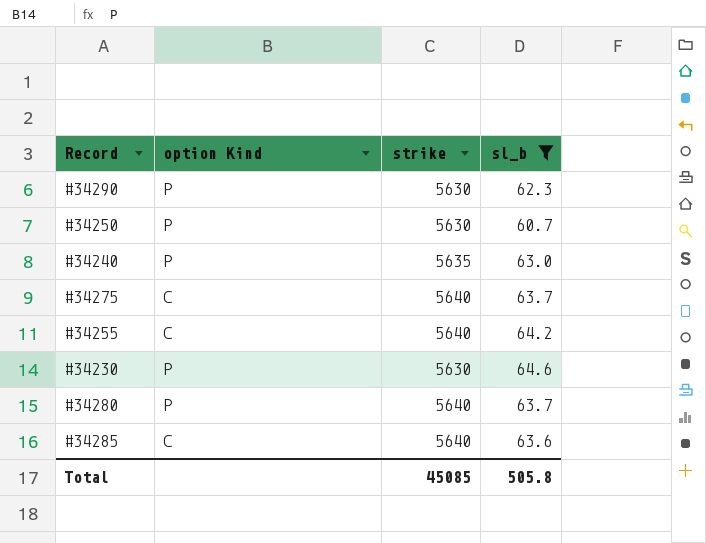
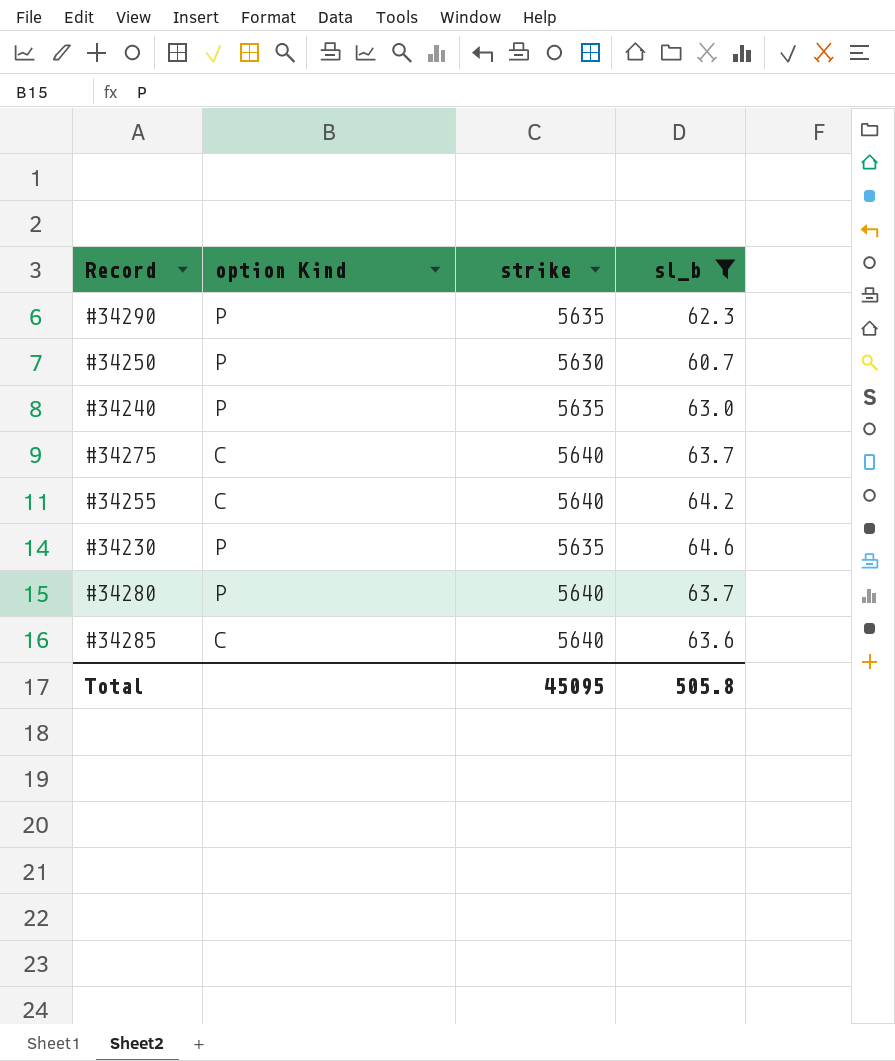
#34290 | strike: 5630 -> 5635
#34230 | strike: 5630 -> 5635
Total | strike: 45085 -> 45095

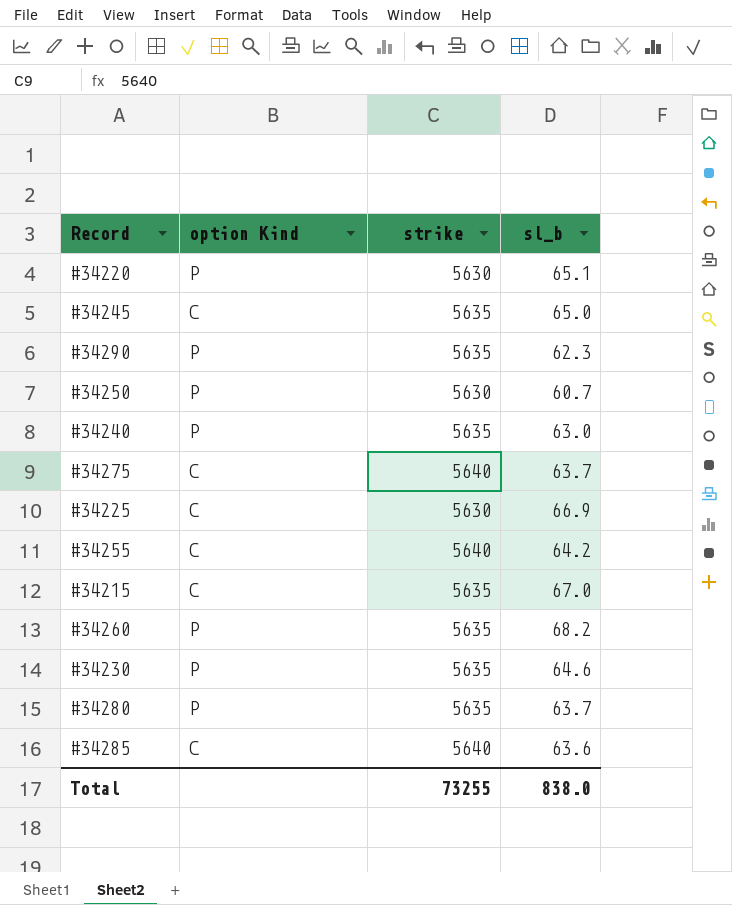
filter: sl_b <= 64.6 -> none
#34280 | strike: 5640 -> 5635
Total | strike: 45095 -> 73255
Total | sl_b: 505.8 -> 838.0

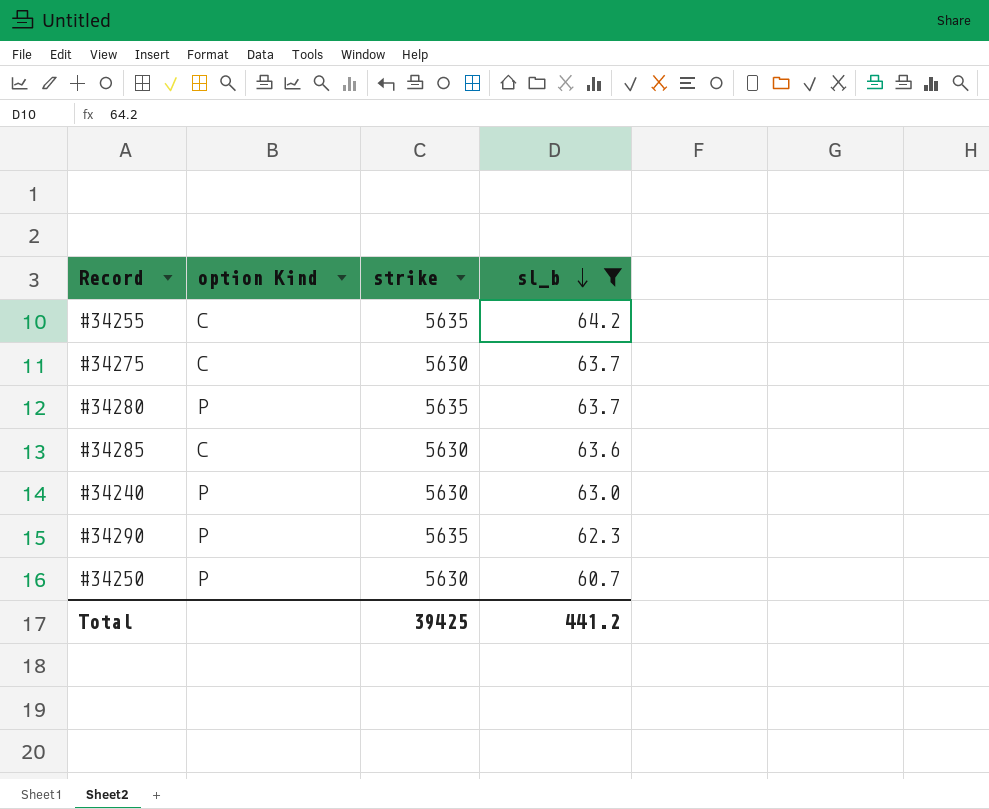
filter: none -> sl_b <= 64.2
row order: none -> sl_b descending
#34255 | strike: 5640 -> 5635
#34275 | strike: 5640 -> 5630
#34285 | strike: 5640 -> 5630
#34240 | strike: 5635 -> 5630
Total | strike: 73255 -> 39425
Total | sl_b: 838.0 -> 441.2

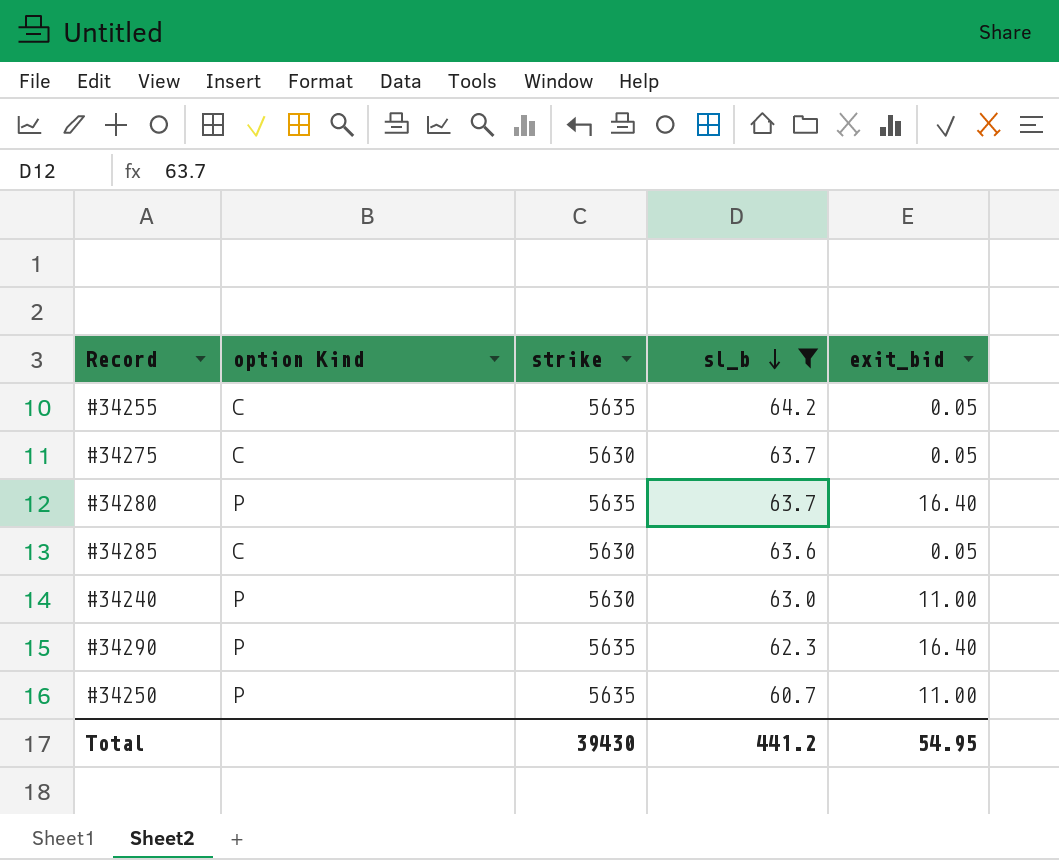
column exit_bid | position: none -> 5
#34250 | strike: 5630 -> 5635
Total | strike: 39425 -> 39430

